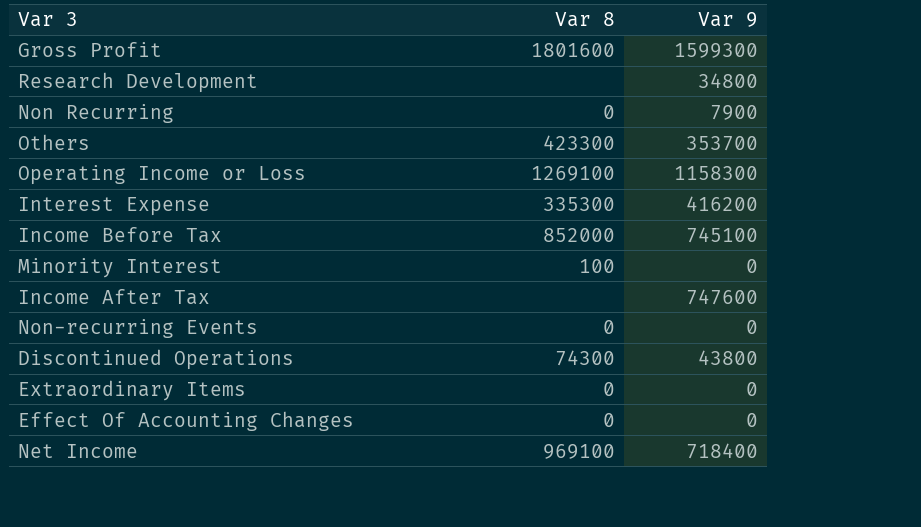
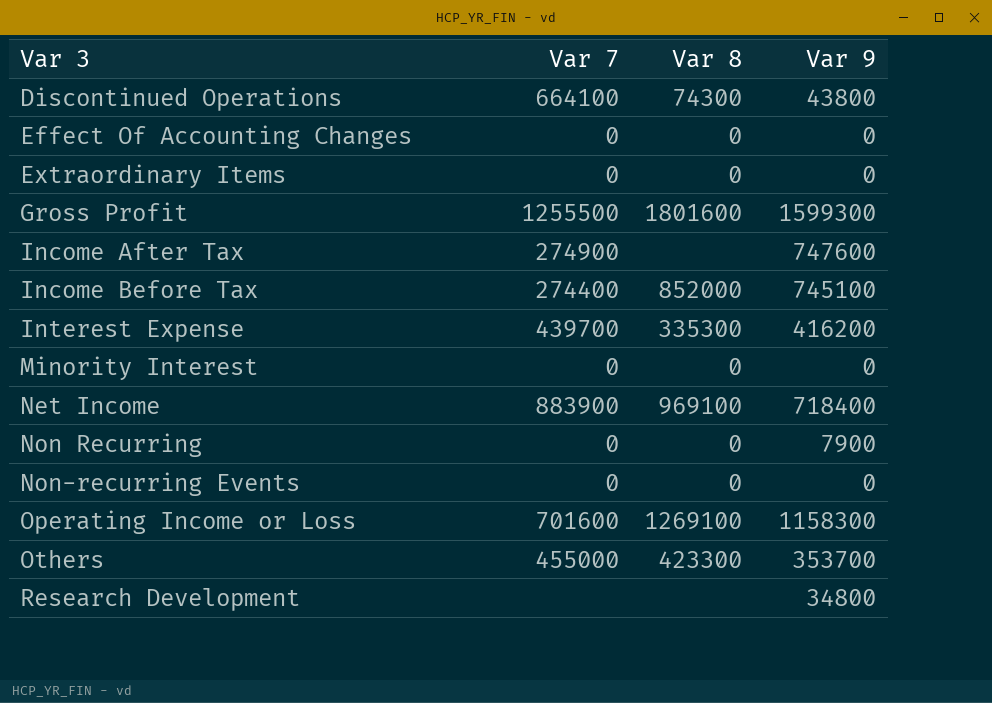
row order: none -> Var 3 ascending
column Var 7 | position: none -> 2
Minority Interest | Var 8: 100 -> 0

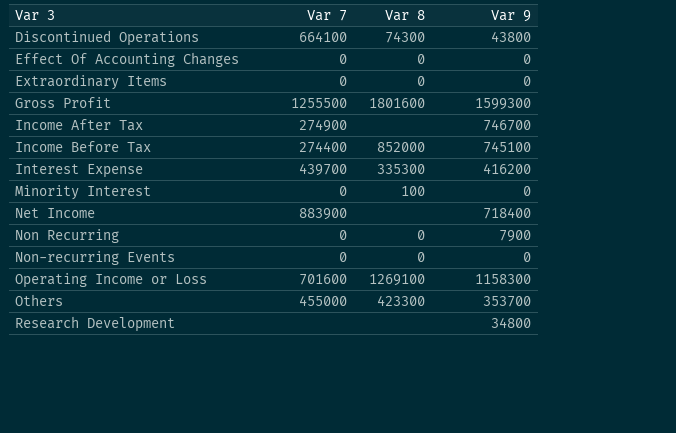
Income After Tax | Var 9: 747600 -> 746700
Minority Interest | Var 8: 0 -> 100
Net Income | Var 8: 969100 -> none

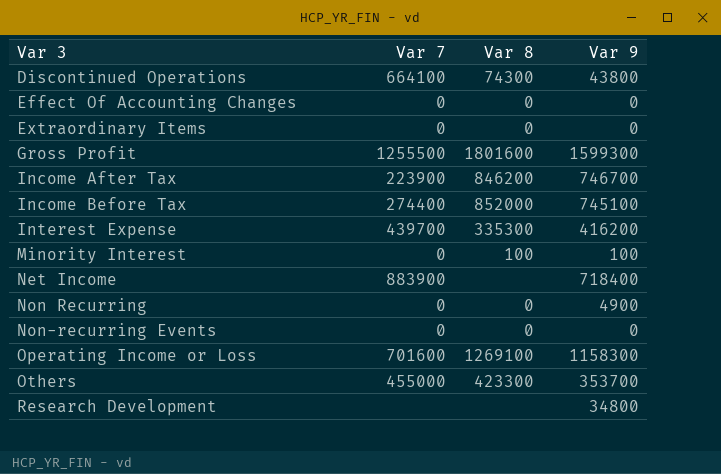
Income After Tax | Var 7: 274900 -> 223900
Income After Tax | Var 8: none -> 846200
Minority Interest | Var 9: 0 -> 100
Non Recurring | Var 9: 7900 -> 4900

